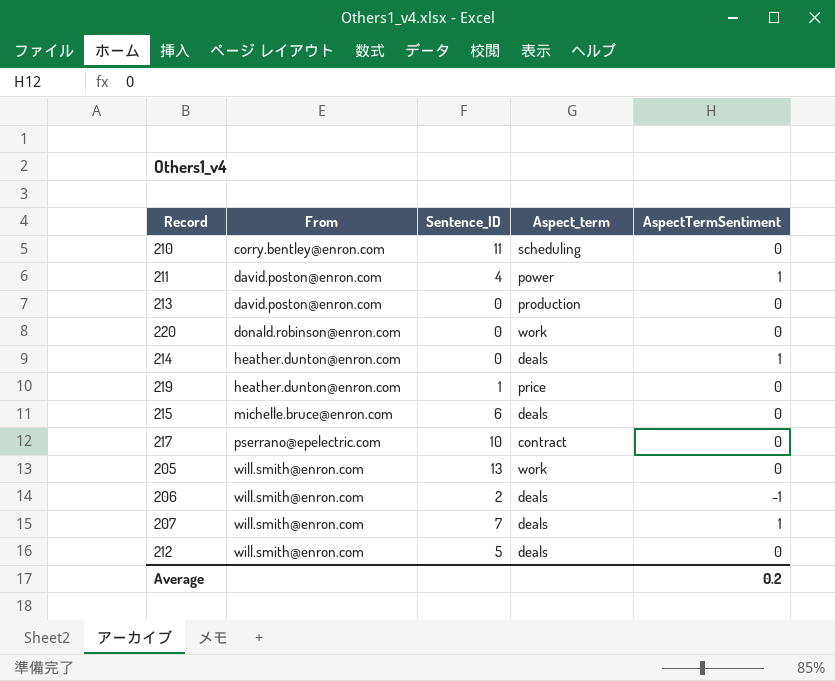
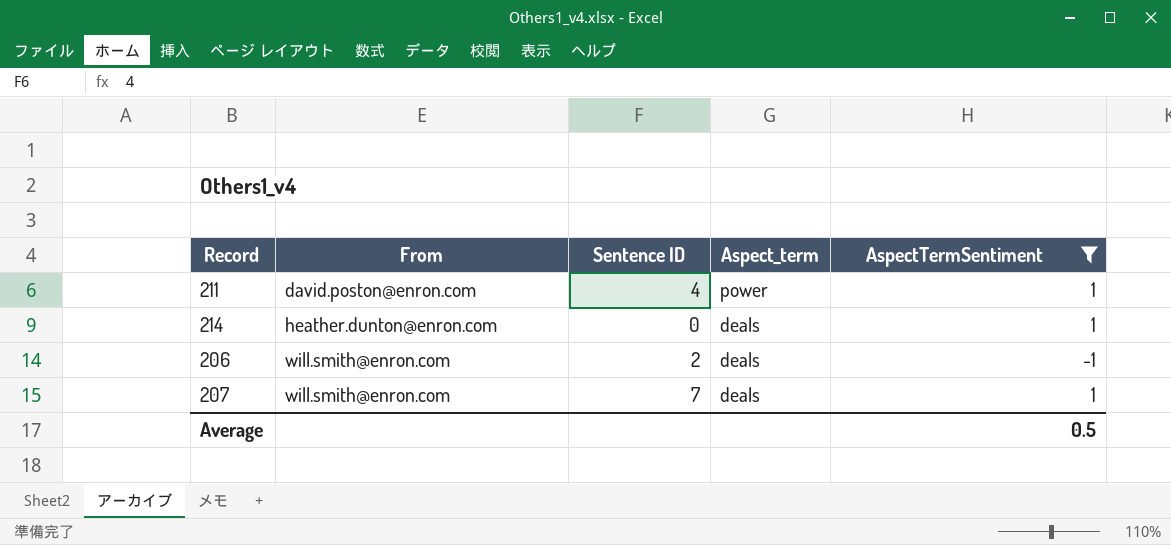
filter: none -> AspectTermSentiment != 0
column name: Sentence_ID -> Sentence ID
Average | AspectTermSentiment: 0.2 -> 0.5

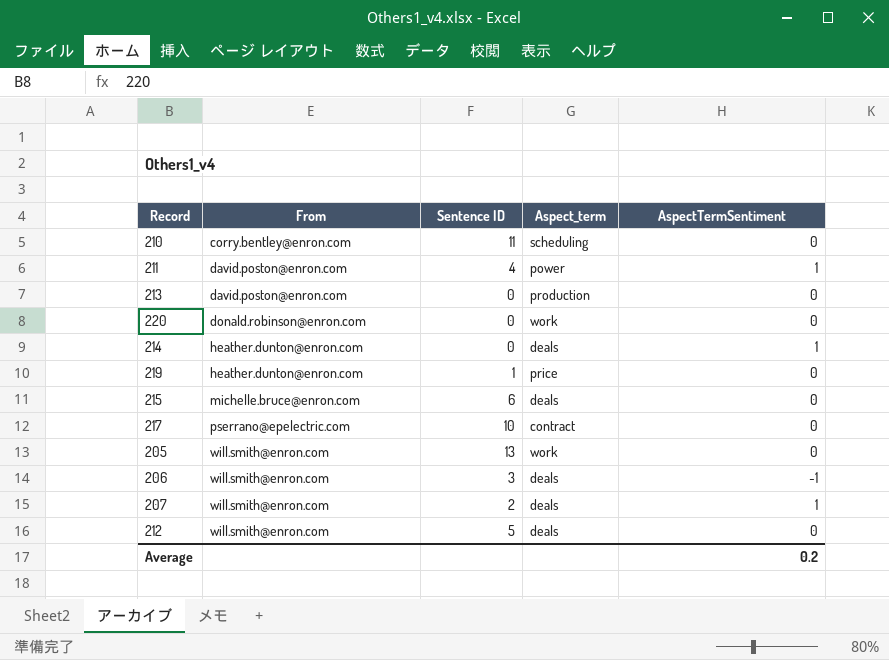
filter: AspectTermSentiment != 0 -> none
206 | Sentence ID: 2 -> 3
207 | Sentence ID: 7 -> 2
Average | AspectTermSentiment: 0.5 -> 0.2

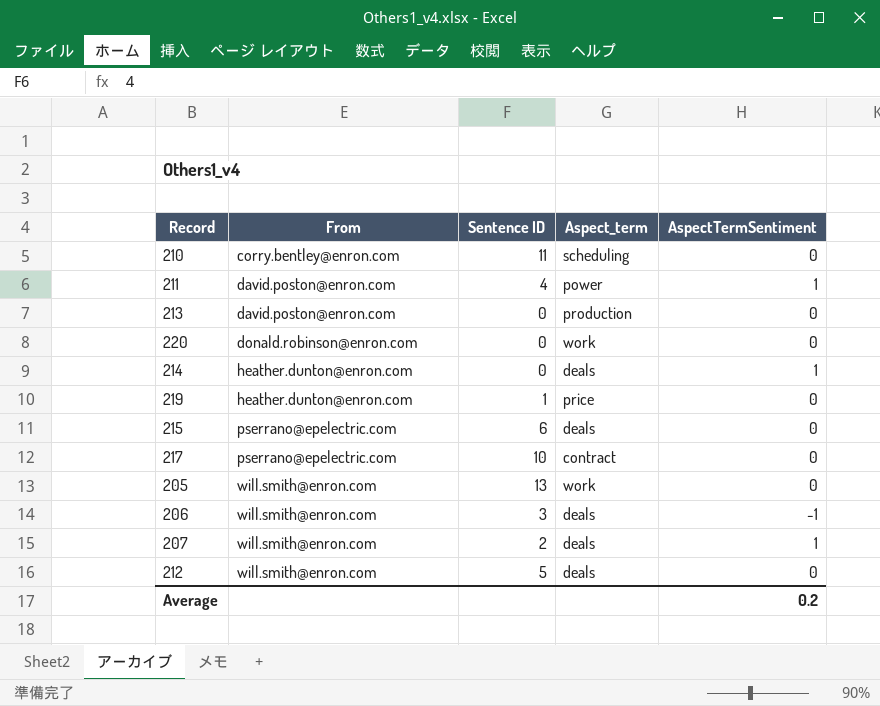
215 | From: michelle.bruce@enron.com -> pserrano@epelectric.com

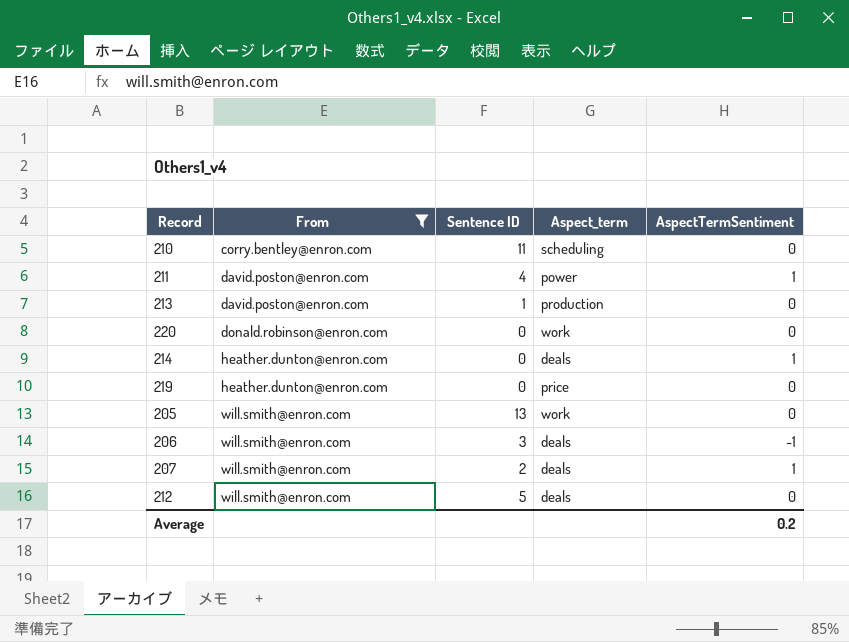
filter: none -> From != pserrano@epelectric.com
213 | Sentence ID: 0 -> 1
219 | Sentence ID: 1 -> 0

